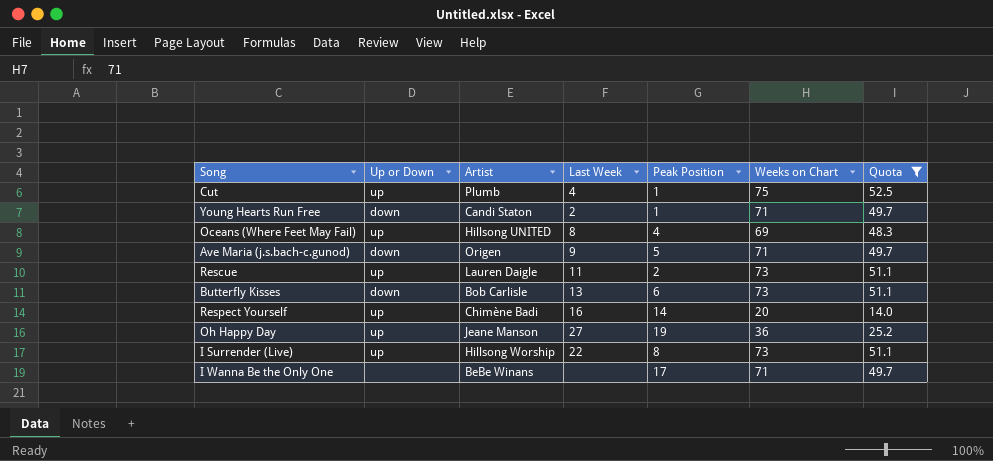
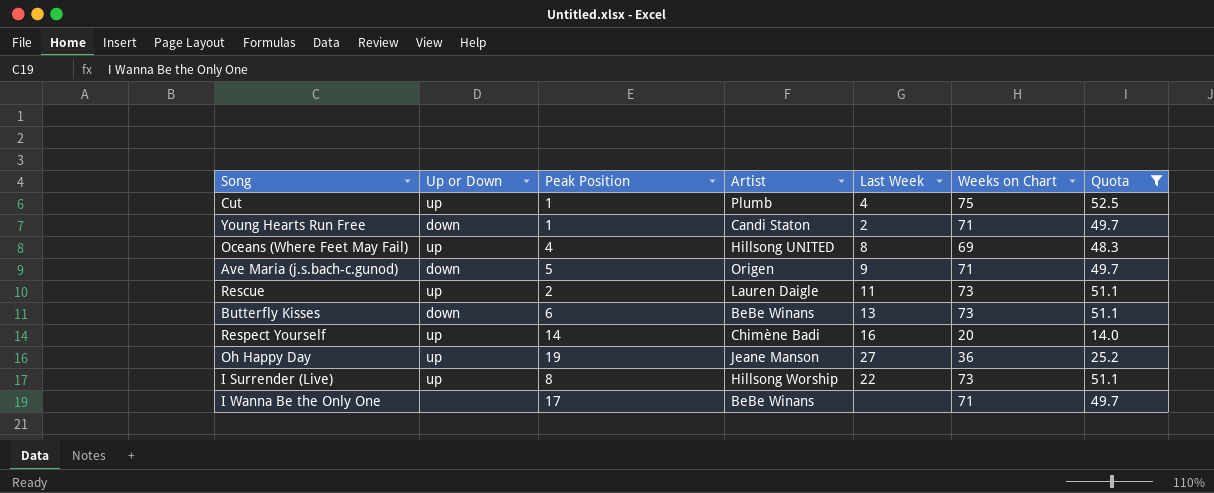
column Peak Position | position: 5 -> 3
Butterfly Kisses | Artist: Bob Carlisle -> BeBe Winans

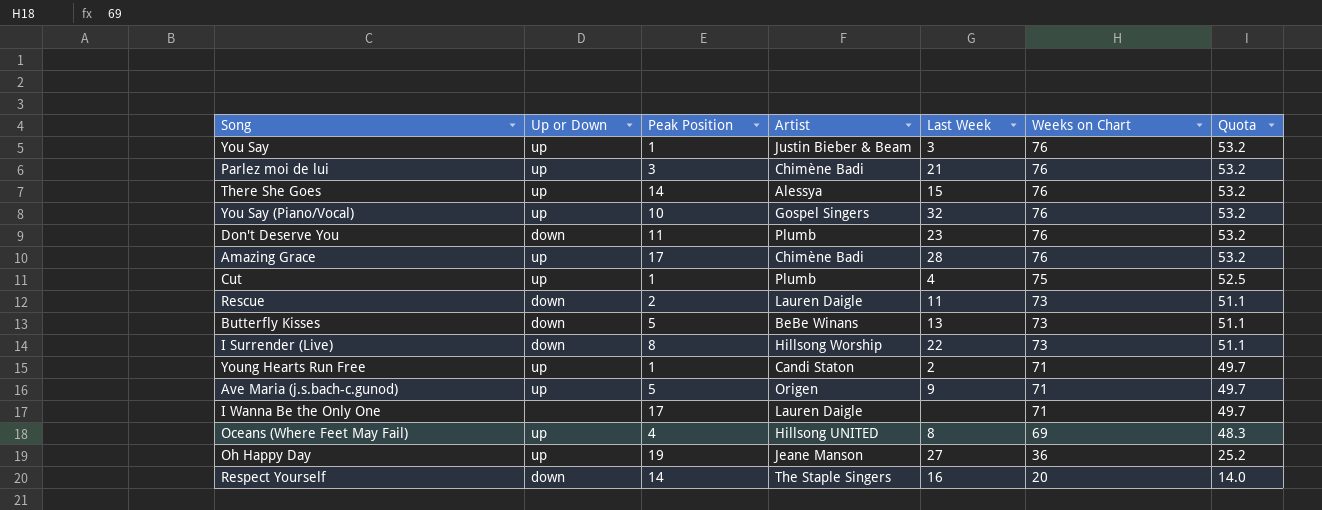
filter: Quota != 53.2 -> none
row order: none -> Weeks on Chart descending
Rescue | Up or Down: up -> down
Butterfly Kisses | Peak Position: 6 -> 5
I Surrender (Live) | Up or Down: up -> down
Young Hearts Run Free | Up or Down: down -> up
Ave Maria (j.s.bach-c.gunod) | Up or Down: down -> up
I Wanna Be the Only One | Artist: BeBe Winans -> Lauren Daigle
Respect Yourself | Up or Down: up -> down
Respect Yourself | Artist: Chimène Badi -> The Staple Singers

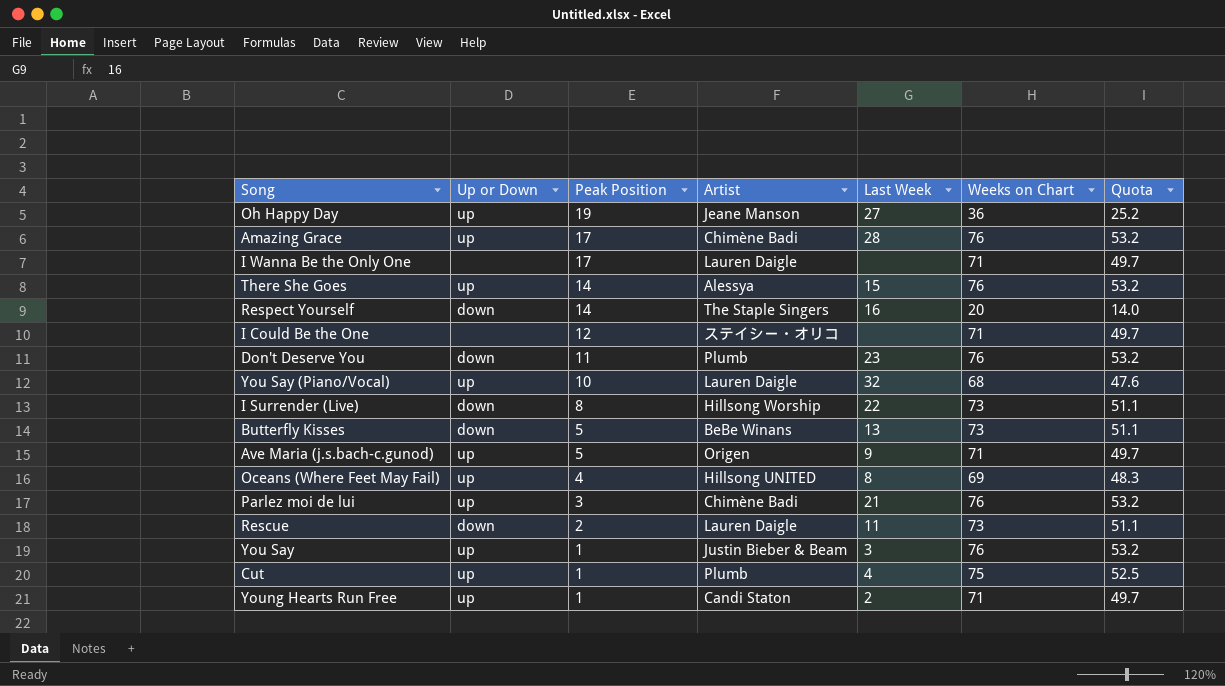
row order: Weeks on Chart descending -> Peak Position descending
row I Could Be the One: none -> none | 12 | ステイシー・オリコ | none | 71 | 49.7
You Say (Piano/Vocal) | Artist: Gospel Singers -> Lauren Daigle
You Say (Piano/Vocal) | Weeks on Chart: 76 -> 68
You Say (Piano/Vocal) | Quota: 53.2 -> 47.6

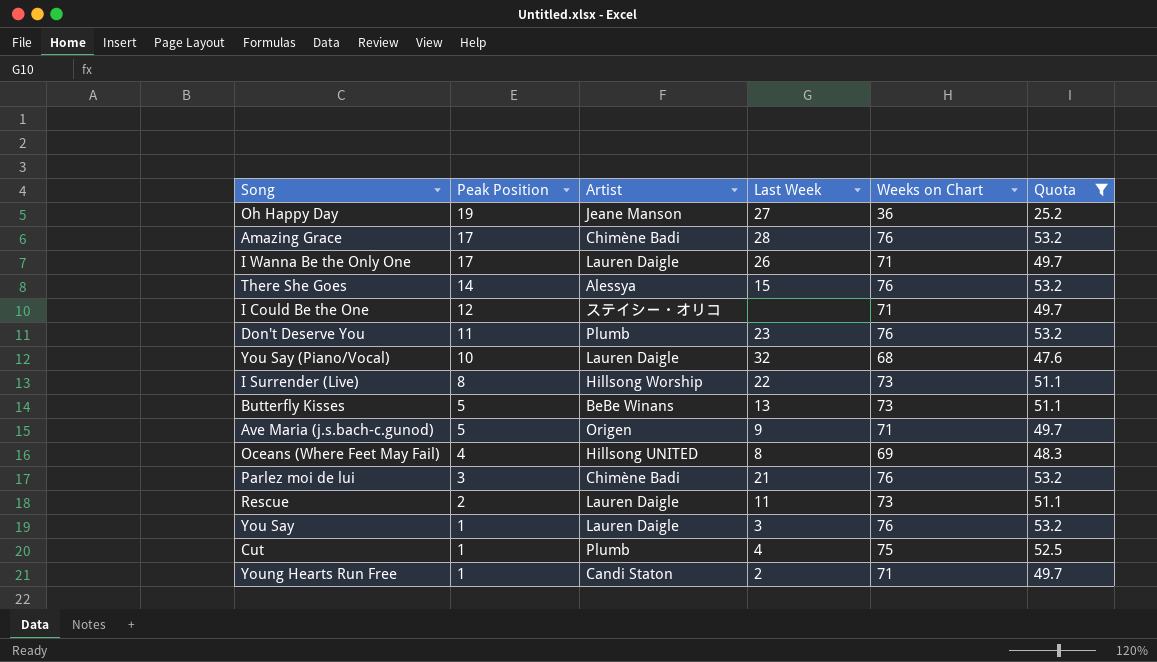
filter: none -> Quota != 14.0
column Up or Down | position: 2 -> none
I Wanna Be the Only One | Last Week: none -> 26
You Say | Artist: Justin Bieber & Beam -> Lauren Daigle

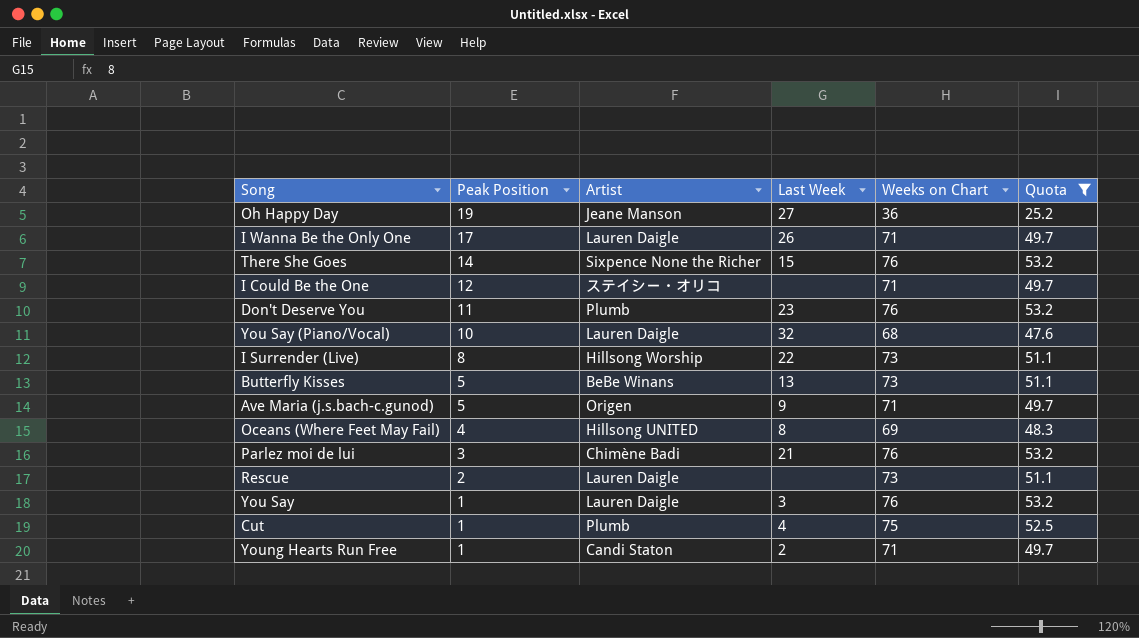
row Amazing Grace: 17 | Chimène Badi | 28 | 76 | 53.2 -> none
There She Goes | Artist: Alessya -> Sixpence None the Richer
Rescue | Last Week: 11 -> none

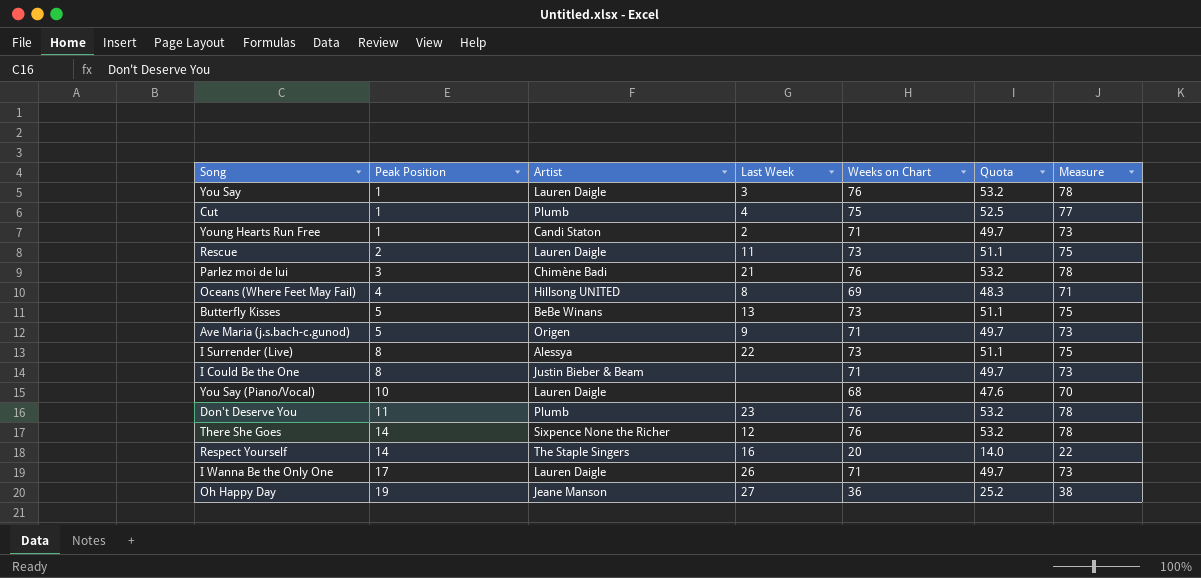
filter: Quota != 14.0 -> none
row order: Peak Position descending -> Peak Position ascending
column Measure | formula: none -> [Weeks on Chart] + 2
Rescue | Last Week: none -> 11
I Surrender (Live) | Artist: Hillsong Worship -> Alessya
I Could Be the One | Peak Position: 12 -> 8
I Could Be the One | Artist: ステイシー・オリコ -> Justin Bieber & Beam
You Say (Piano/Vocal) | Last Week: 32 -> none
There She Goes | Last Week: 15 -> 12

